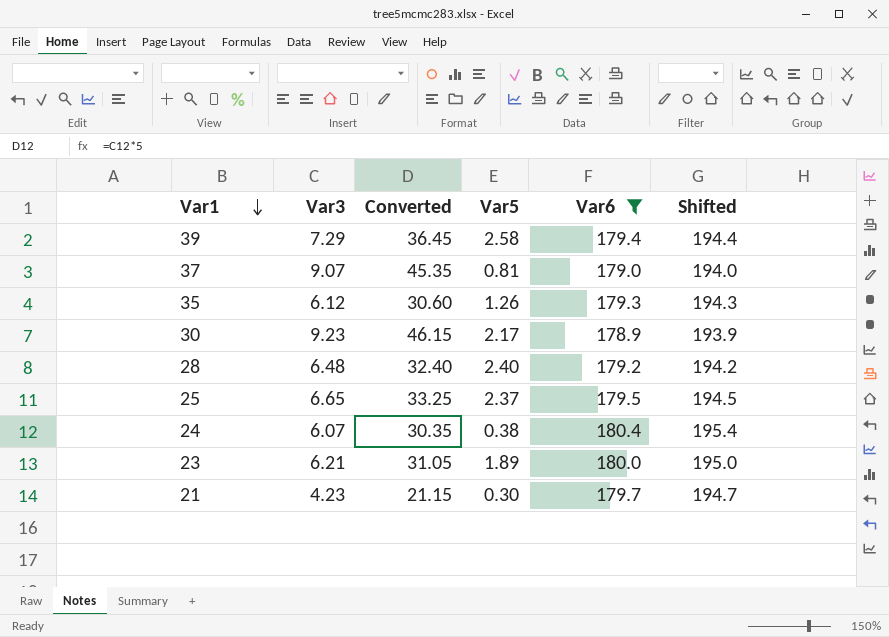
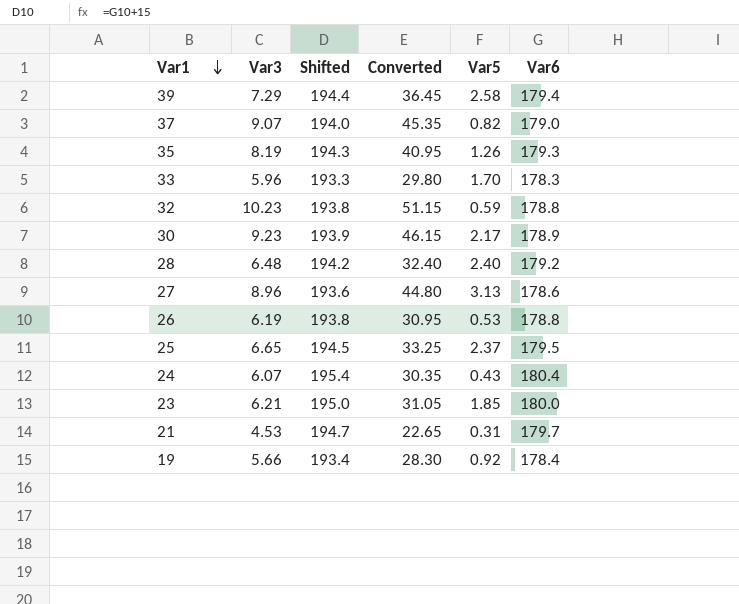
filter: Var6 >= 178.9 -> none
column Shifted | position: 6 -> 3
37 | Var5: 0.81 -> 0.82
35 | Var3: 6.12 -> 8.19
35 | Converted: 30.60 -> 40.95
24 | Var5: 0.38 -> 0.43
23 | Var5: 1.89 -> 1.85
21 | Var3: 4.23 -> 4.53
21 | Converted: 21.15 -> 22.65
21 | Var5: 0.30 -> 0.31

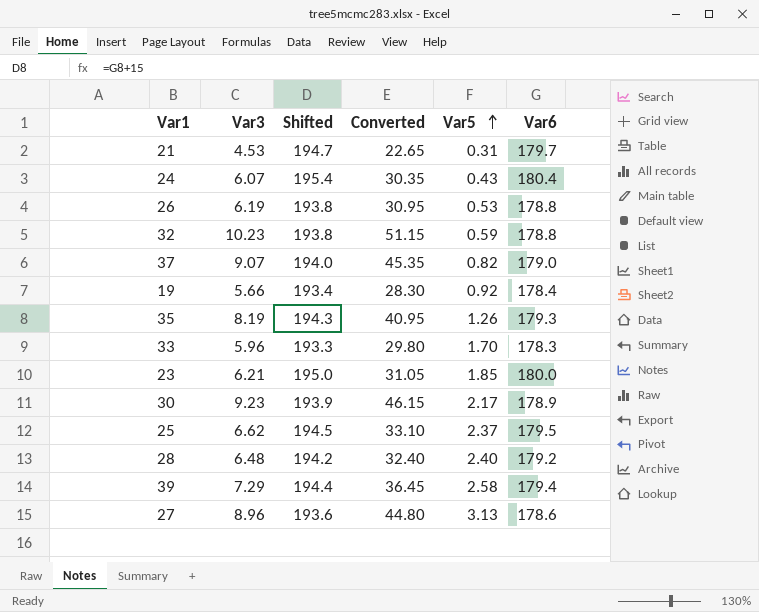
row order: Var1 descending -> Var5 ascending
25 | Var3: 6.65 -> 6.62
25 | Converted: 33.25 -> 33.10

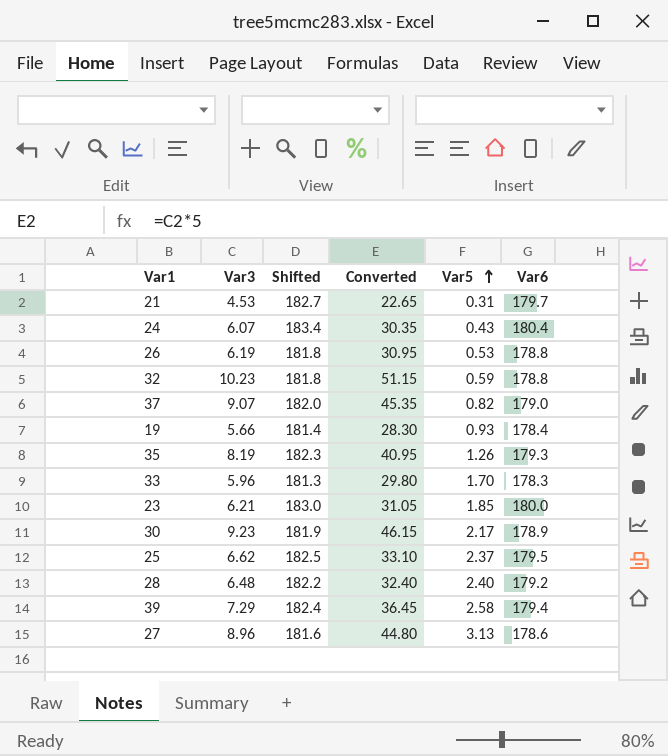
column Shifted | formula: [Var6] + 15 -> [Var6] + 3
19 | Var5: 0.92 -> 0.93

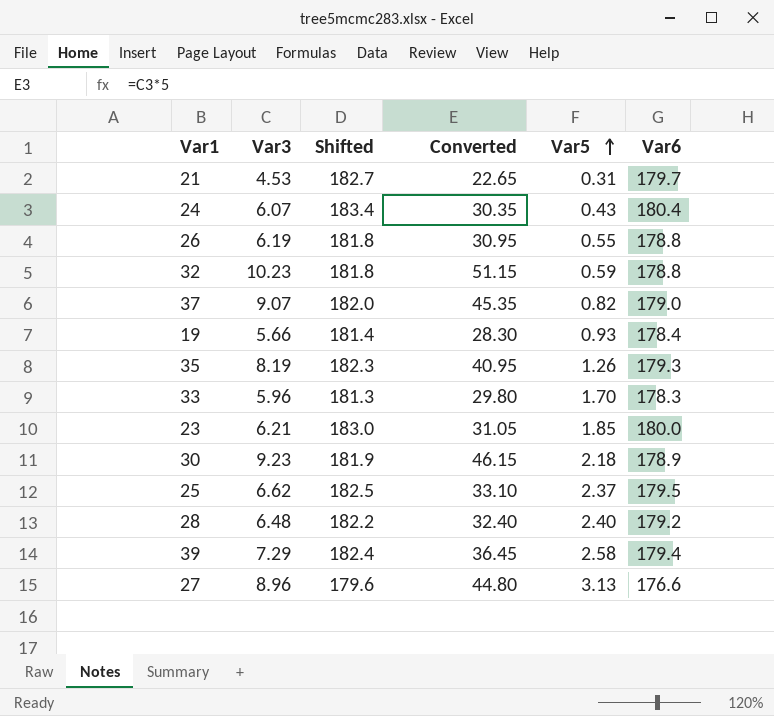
26 | Var5: 0.53 -> 0.55
30 | Var5: 2.17 -> 2.18
27 | Shifted: 181.6 -> 179.6
27 | Var6: 178.6 -> 176.6

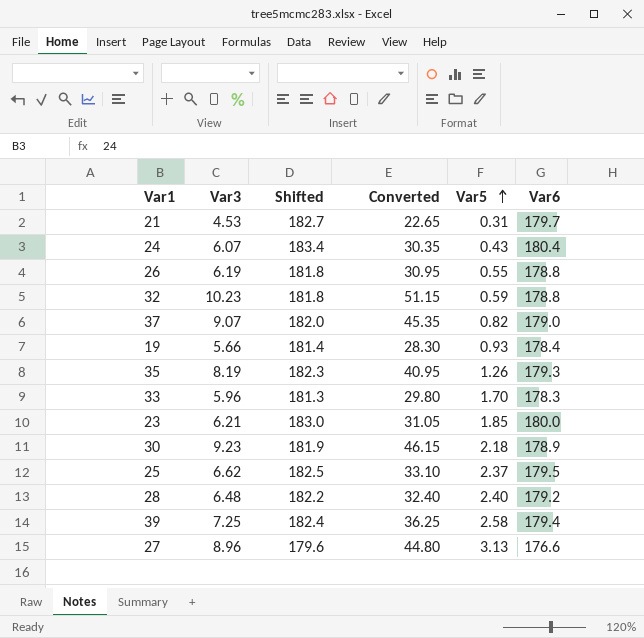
39 | Var3: 7.29 -> 7.25
39 | Converted: 36.45 -> 36.25

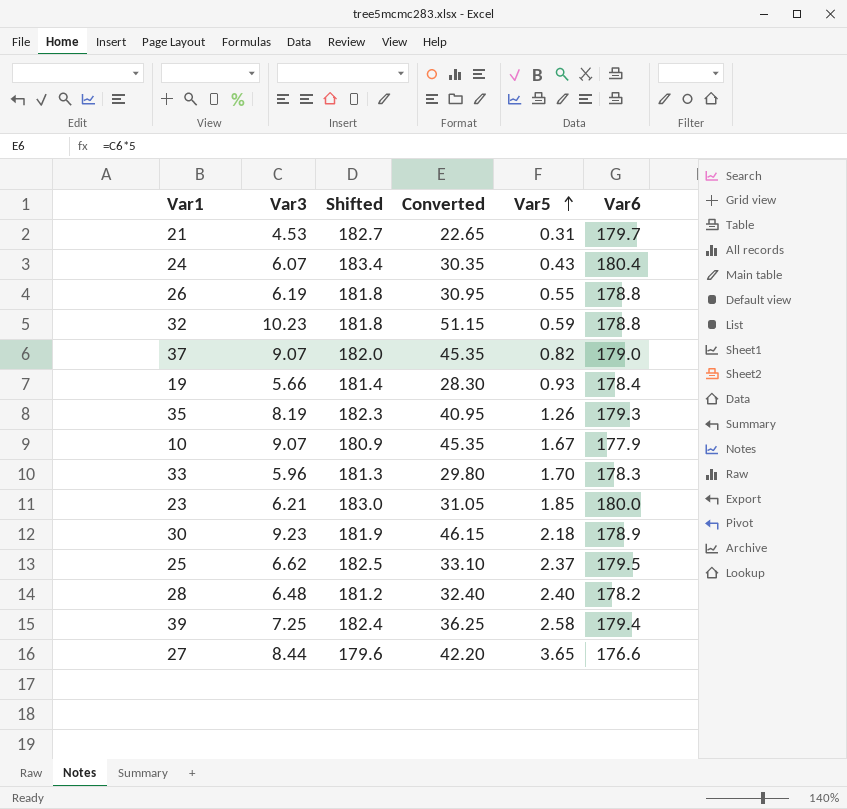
row 10: none -> 9.07 | 180.9 | 45.35 | 1.67 | 177.9
28 | Shifted: 182.2 -> 181.2
28 | Var6: 179.2 -> 178.2
27 | Var3: 8.96 -> 8.44
27 | Converted: 44.80 -> 42.20
27 | Var5: 3.13 -> 3.65

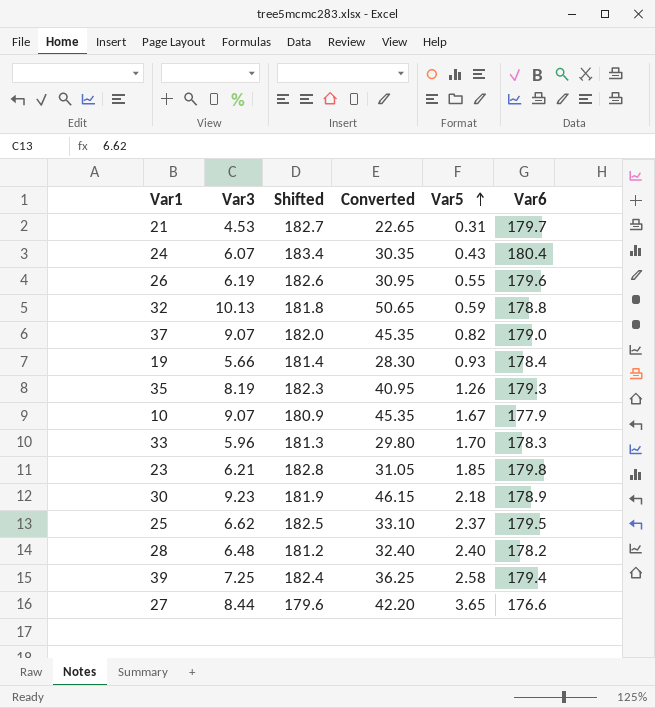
26 | Shifted: 181.8 -> 182.6
26 | Var6: 178.8 -> 179.6
32 | Var3: 10.23 -> 10.13
32 | Converted: 51.15 -> 50.65
23 | Shifted: 183.0 -> 182.8
23 | Var6: 180.0 -> 179.8

